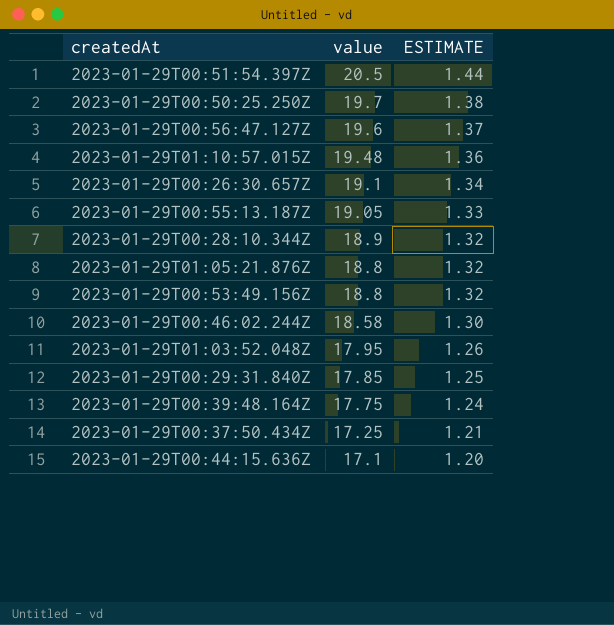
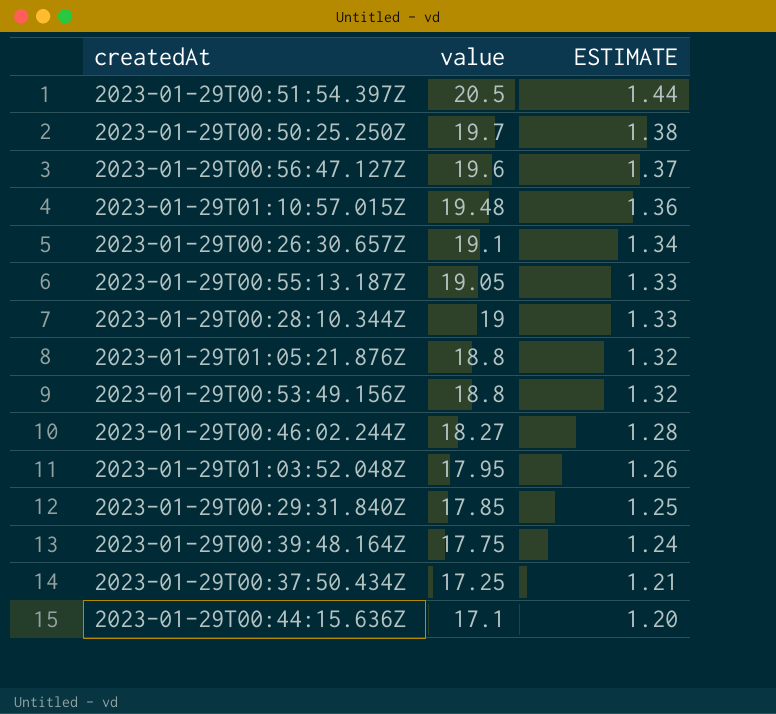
2023-01-29T00:28:10.344Z | value: 18.9 -> 19
2023-01-29T00:28:10.344Z | ESTIMATE: 1.32 -> 1.33
2023-01-29T00:46:02.244Z | value: 18.58 -> 18.27
2023-01-29T00:46:02.244Z | ESTIMATE: 1.30 -> 1.28

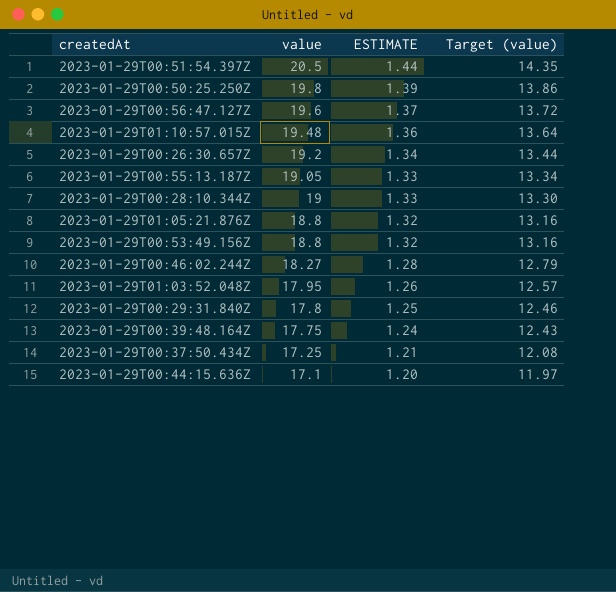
column Target (value) | formula: none -> [value] * 0.7
2023-01-29T00:50:25.250Z | value: 19.7 -> 19.8
2023-01-29T00:50:25.250Z | ESTIMATE: 1.38 -> 1.39
2023-01-29T00:26:30.657Z | value: 19.1 -> 19.2
2023-01-29T00:29:31.840Z | value: 17.85 -> 17.8

